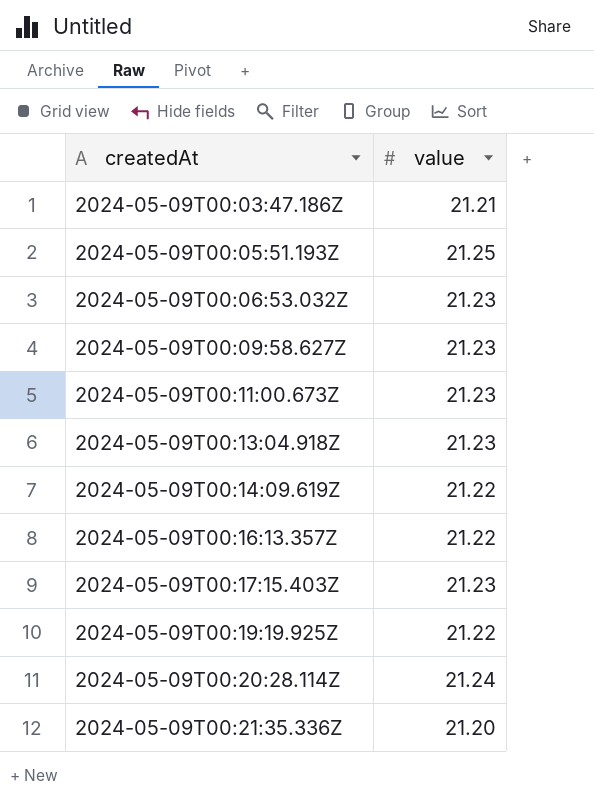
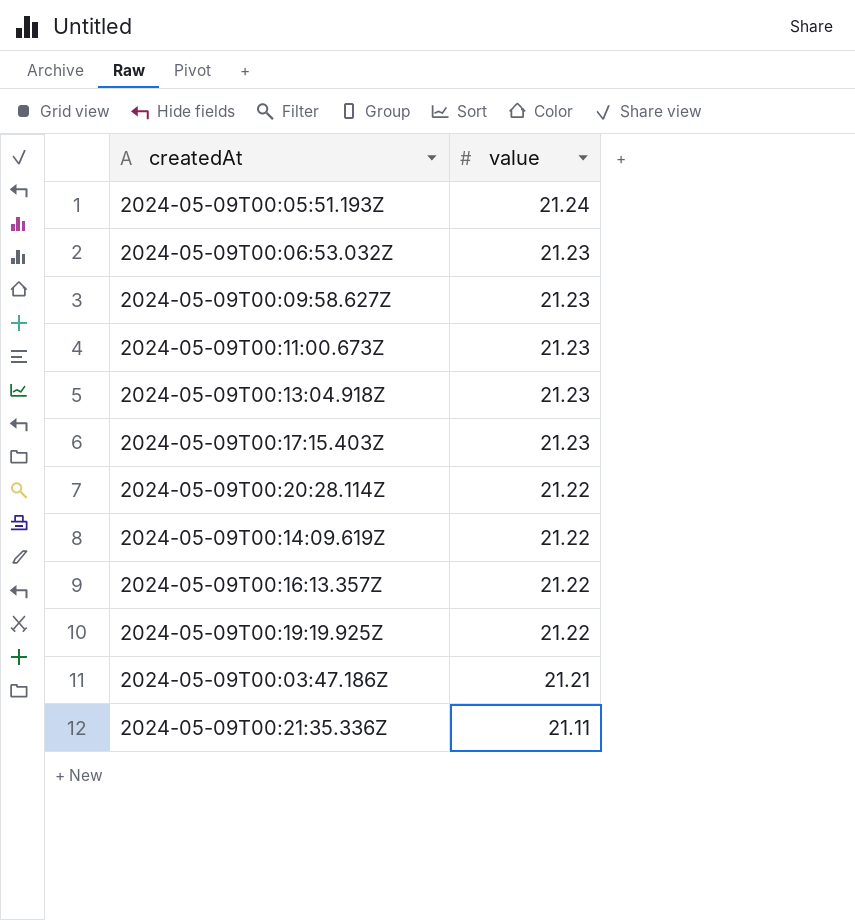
row order: createdAt ascending -> value descending
2024-05-09T00:05:51.193Z | value: 21.25 -> 21.24
2024-05-09T00:20:28.114Z | value: 21.24 -> 21.22
2024-05-09T00:21:35.336Z | value: 21.20 -> 21.11

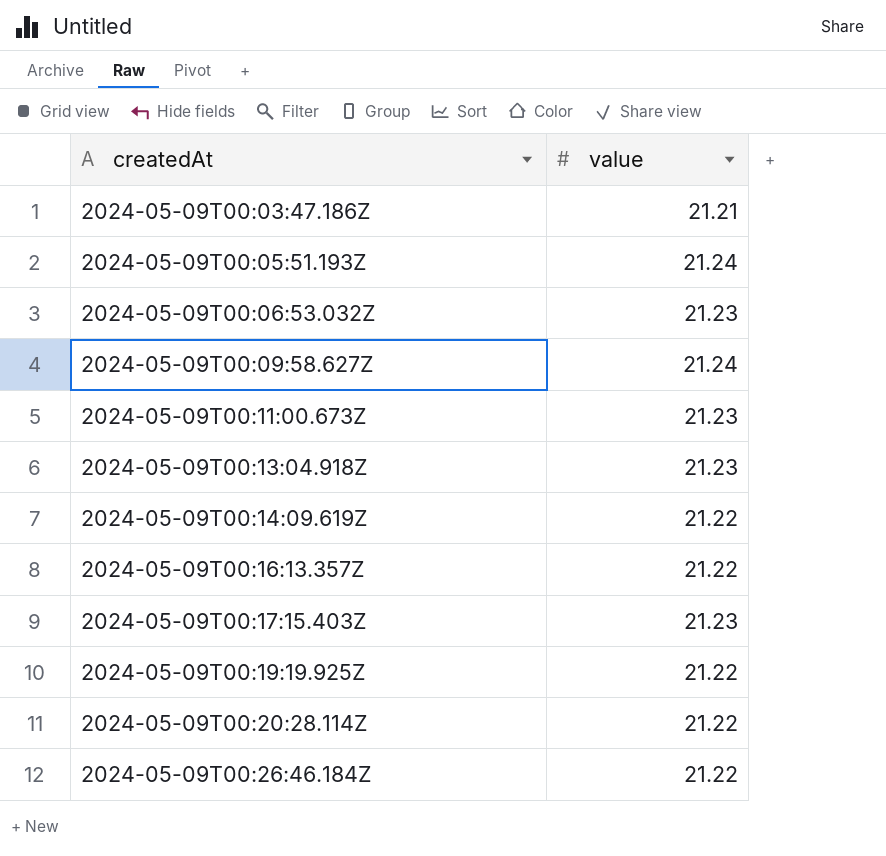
row order: value descending -> createdAt ascending
row 2024-05-09T00:21:35.336Z: 21.11 -> none
2024-05-09T00:09:58.627Z | value: 21.23 -> 21.24
row 2024-05-09T00:26:46.184Z: none -> 21.22

